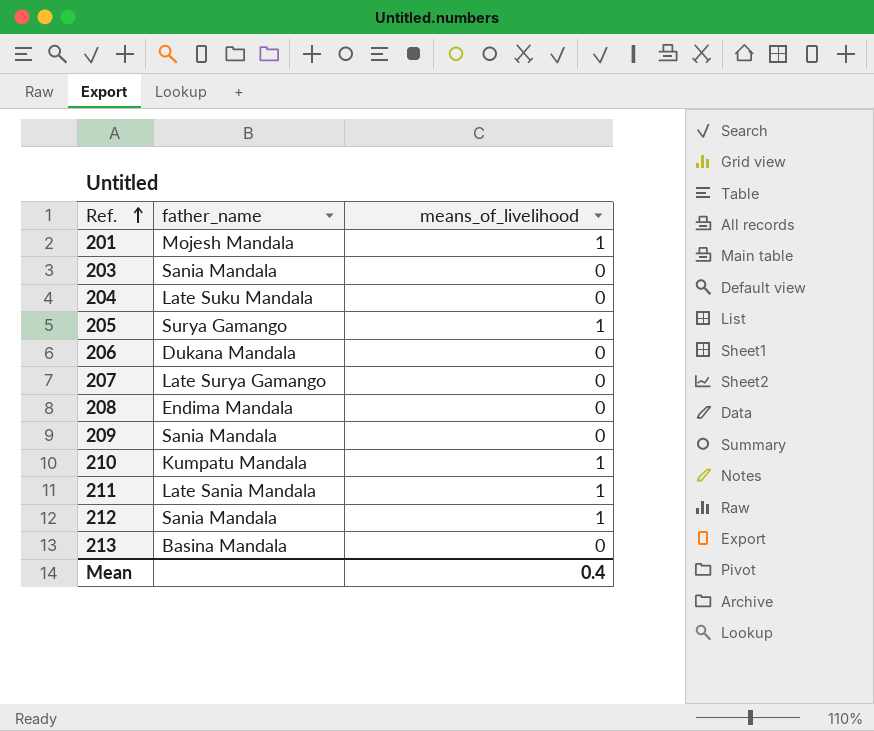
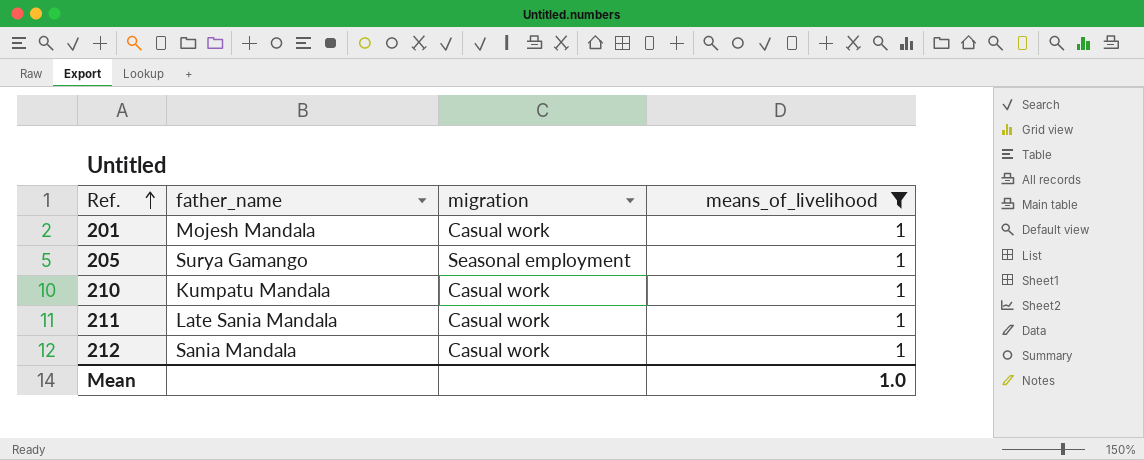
filter: none -> means_of_livelihood = 1
column migration | position: none -> 3
Mean | means_of_livelihood: 0.4 -> 1.0

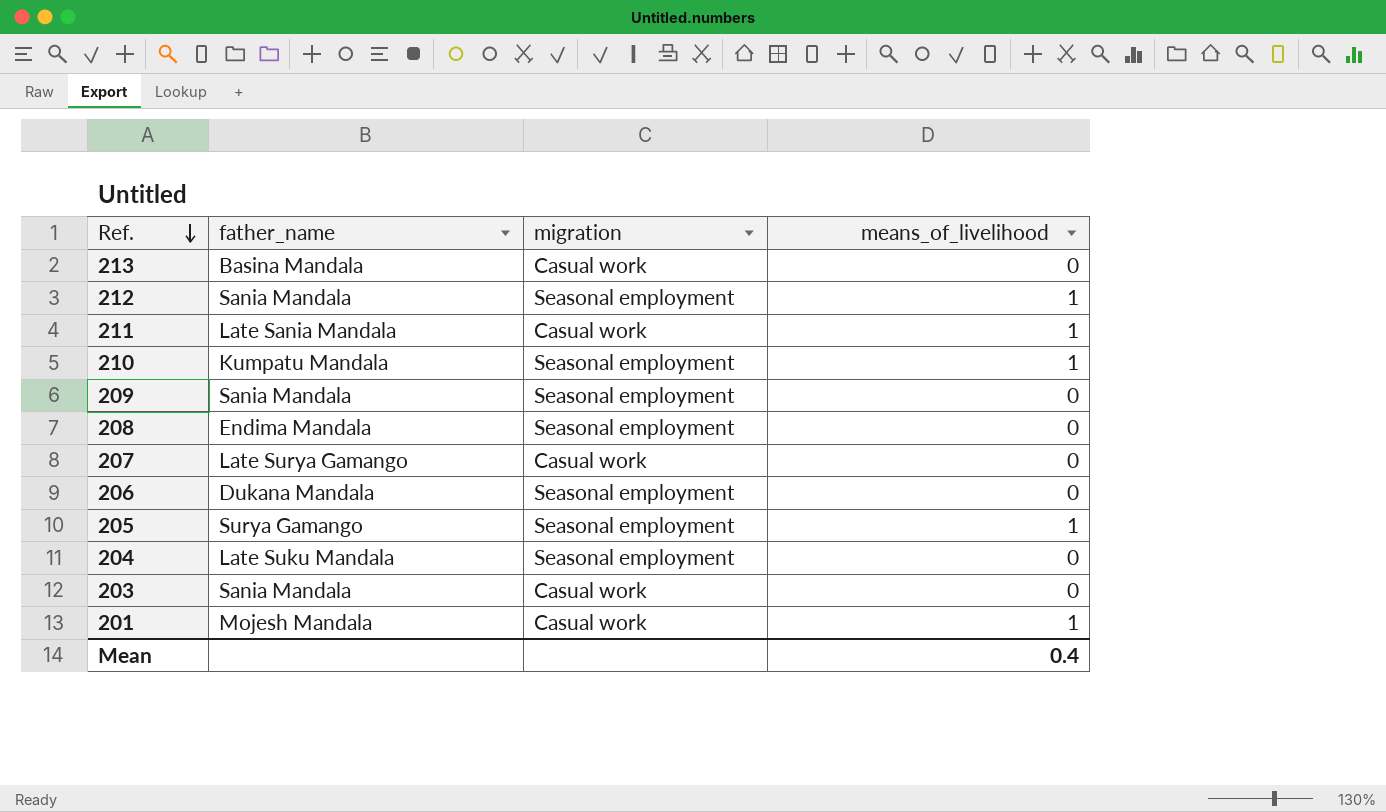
filter: means_of_livelihood = 1 -> none
row order: Ref. ascending -> Ref. descending
212 | migration: Casual work -> Seasonal employment
210 | migration: Casual work -> Seasonal employment
Mean | means_of_livelihood: 1.0 -> 0.4

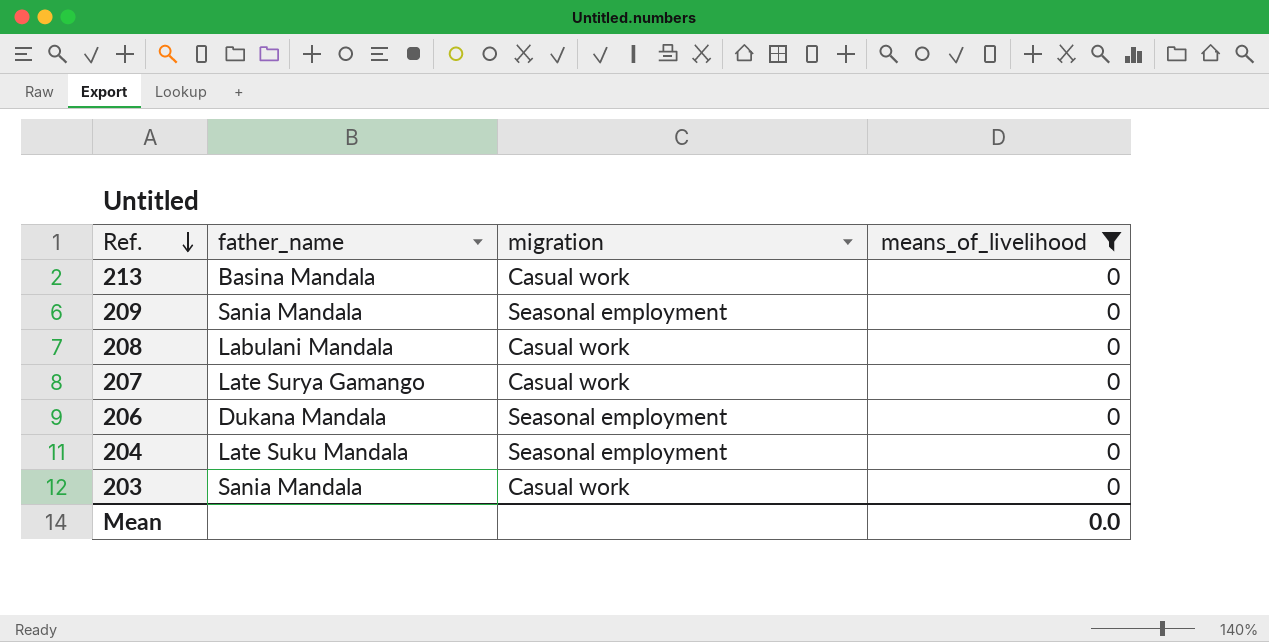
filter: none -> means_of_livelihood = 0
208 | father_name: Endima Mandala -> Labulani Mandala
208 | migration: Seasonal employment -> Casual work
Mean | means_of_livelihood: 0.4 -> 0.0

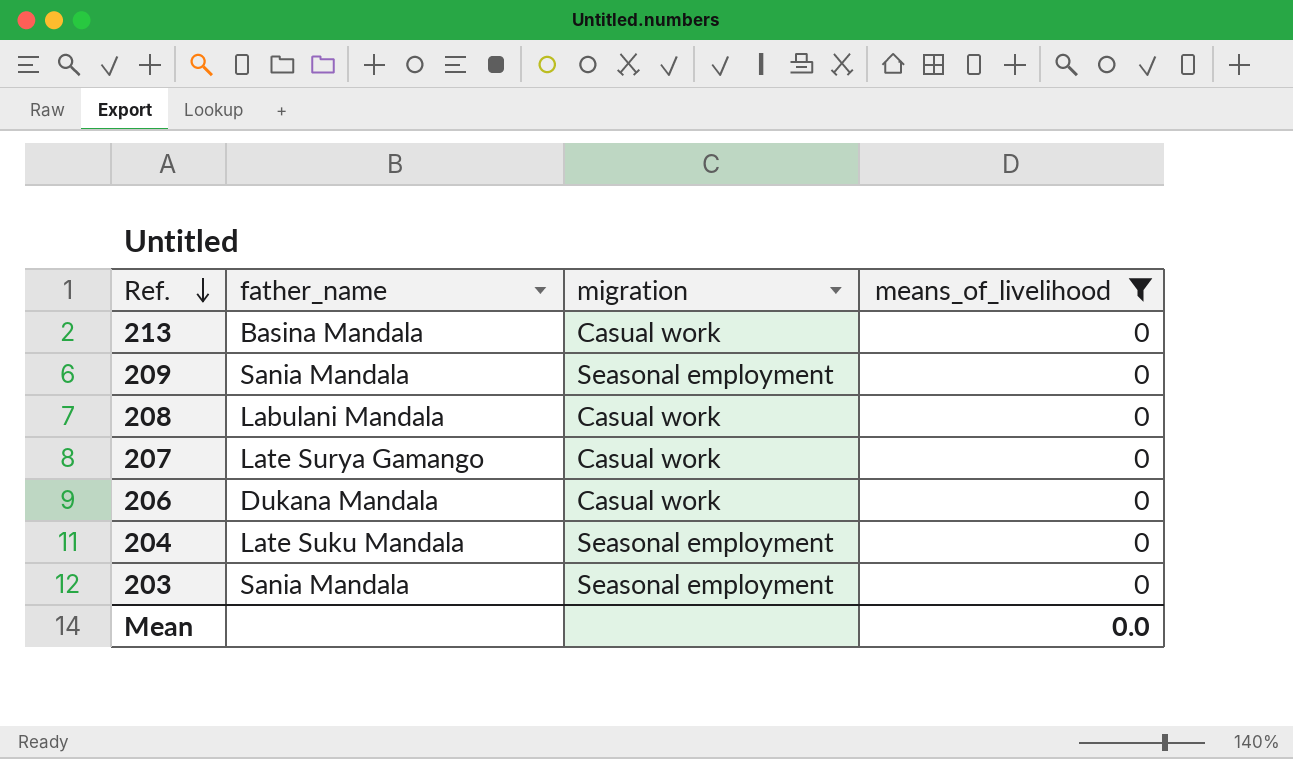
206 | migration: Seasonal employment -> Casual work
203 | migration: Casual work -> Seasonal employment

